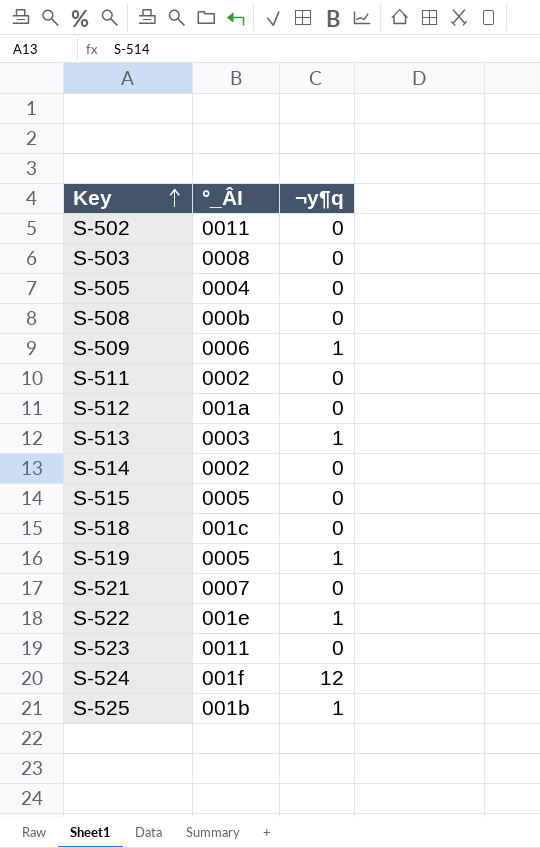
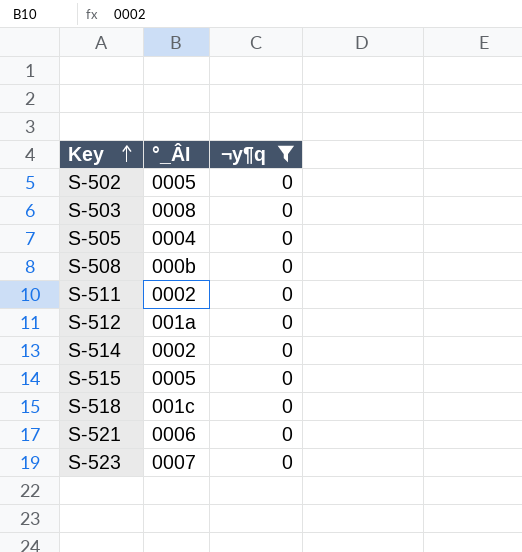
filter: none -> ¬y¶q = 0
S-502 | °_ÂI: 0011 -> 0005
S-521 | °_ÂI: 0007 -> 0006
S-523 | °_ÂI: 0011 -> 0007

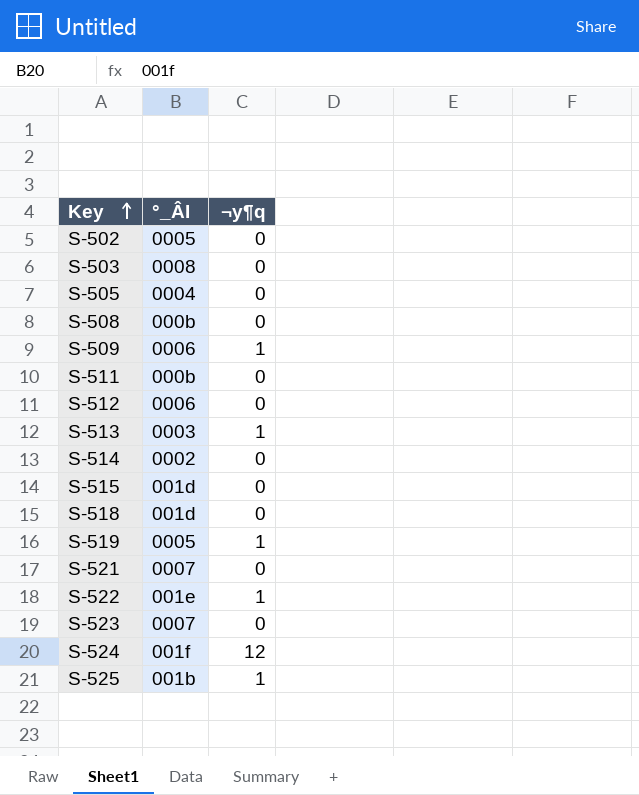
filter: ¬y¶q = 0 -> none
S-511 | °_ÂI: 0002 -> 000b
S-512 | °_ÂI: 001a -> 0006
S-515 | °_ÂI: 0005 -> 001d
S-518 | °_ÂI: 001c -> 001d
S-521 | °_ÂI: 0006 -> 0007

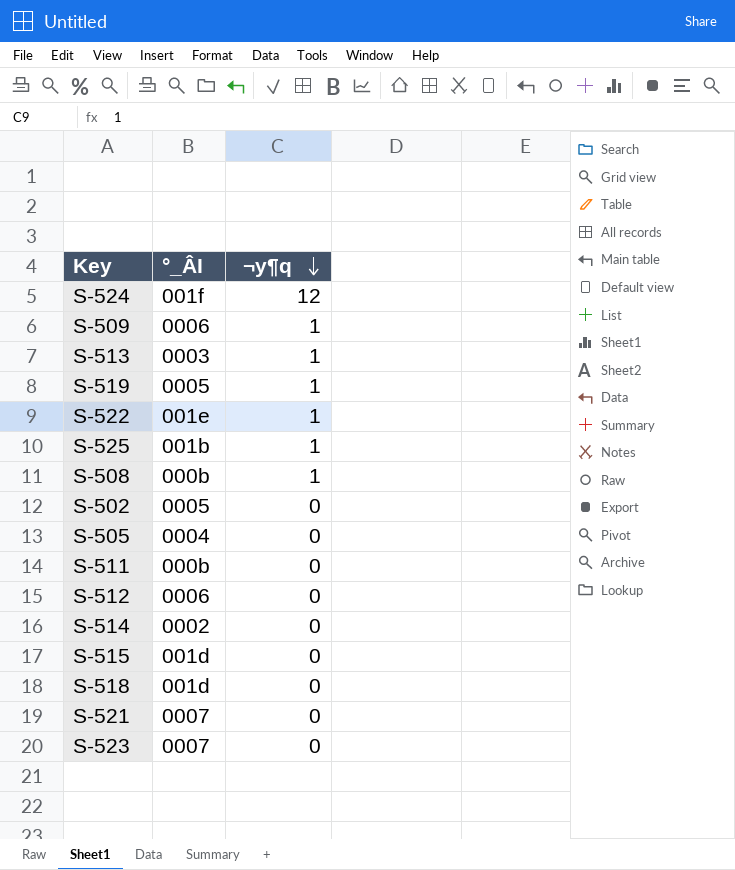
row order: Key ascending -> ¬y¶q descending
row S-503: 0008 | 0 -> none
S-508 | ¬y¶q: 0 -> 1

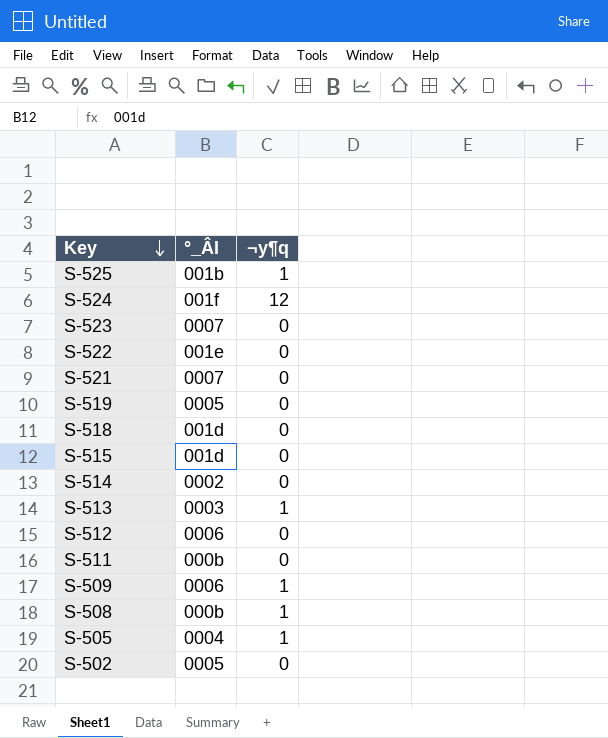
row order: ¬y¶q descending -> Key descending
S-522 | ¬y¶q: 1 -> 0
S-519 | ¬y¶q: 1 -> 0
S-505 | ¬y¶q: 0 -> 1

